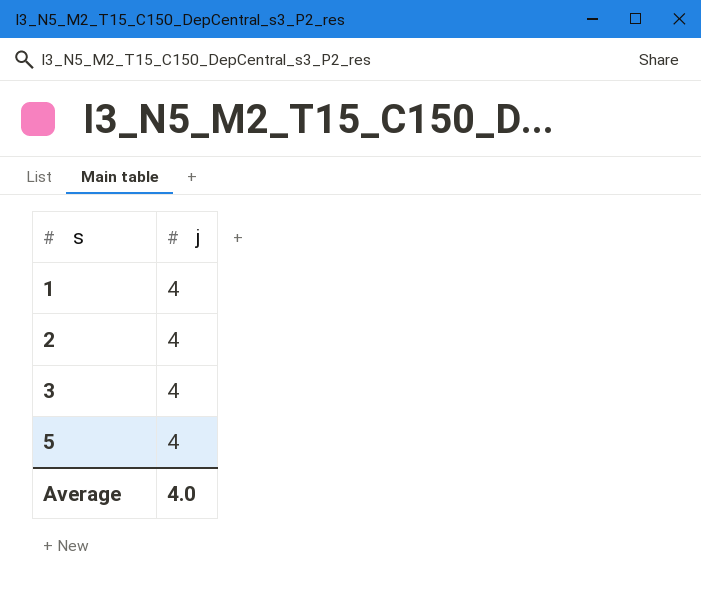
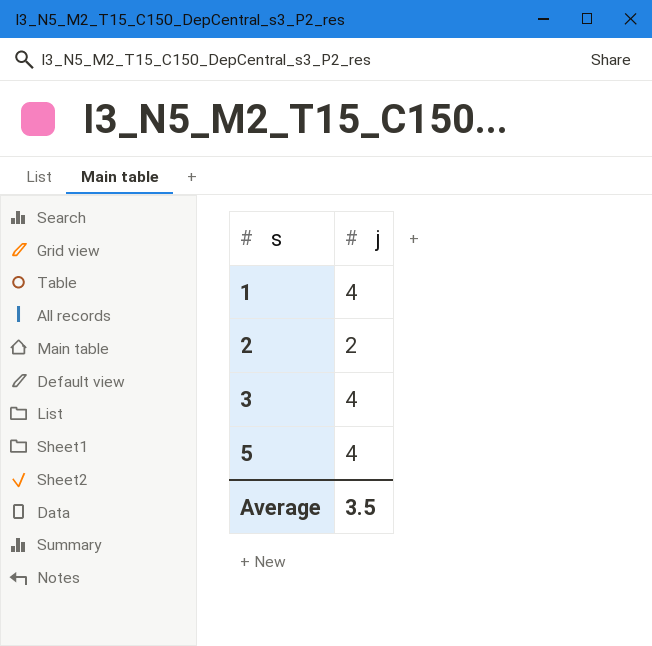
2 | j: 4 -> 2
Average | j: 4.0 -> 3.5

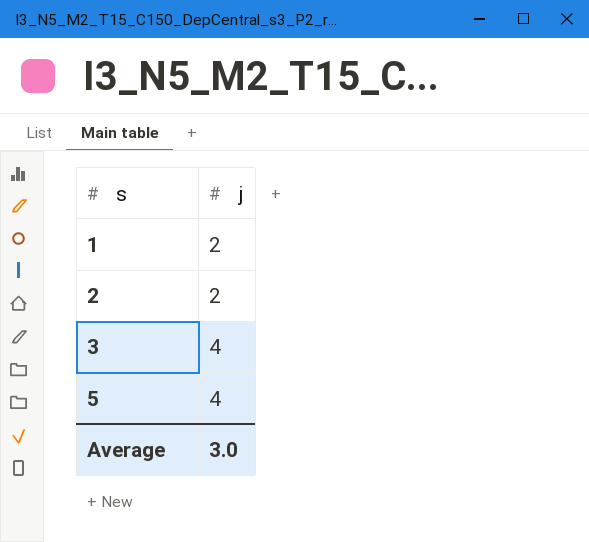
1 | j: 4 -> 2
Average | j: 3.5 -> 3.0

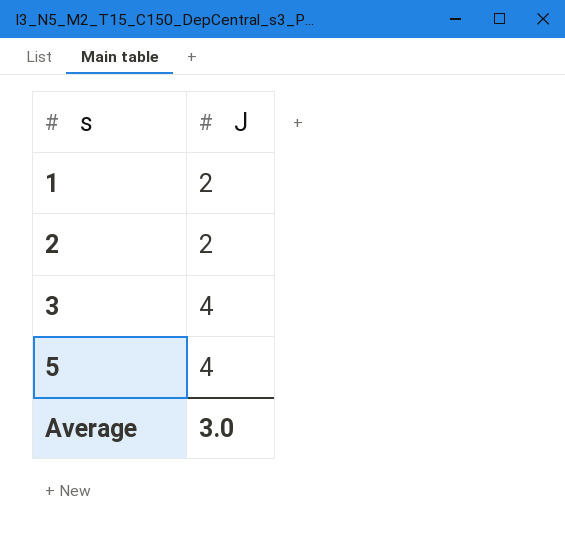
column name: j -> J

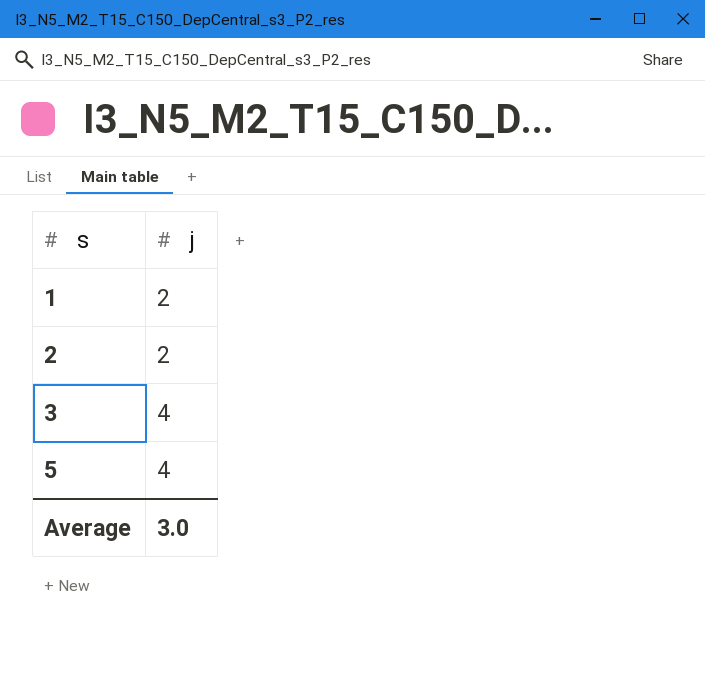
column name: J -> j

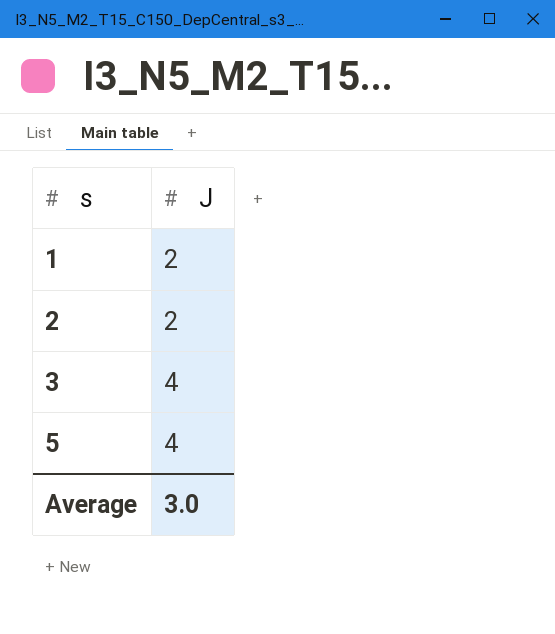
column name: j -> J

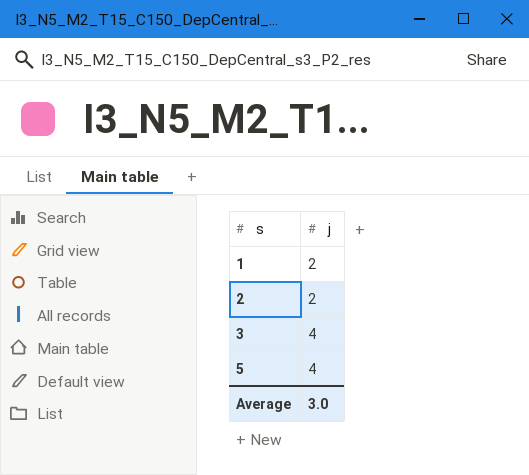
column name: J -> j

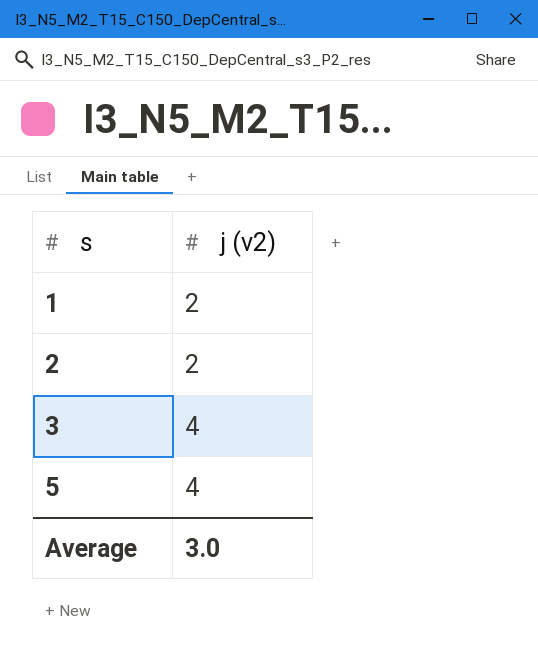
column name: j -> j (v2)

